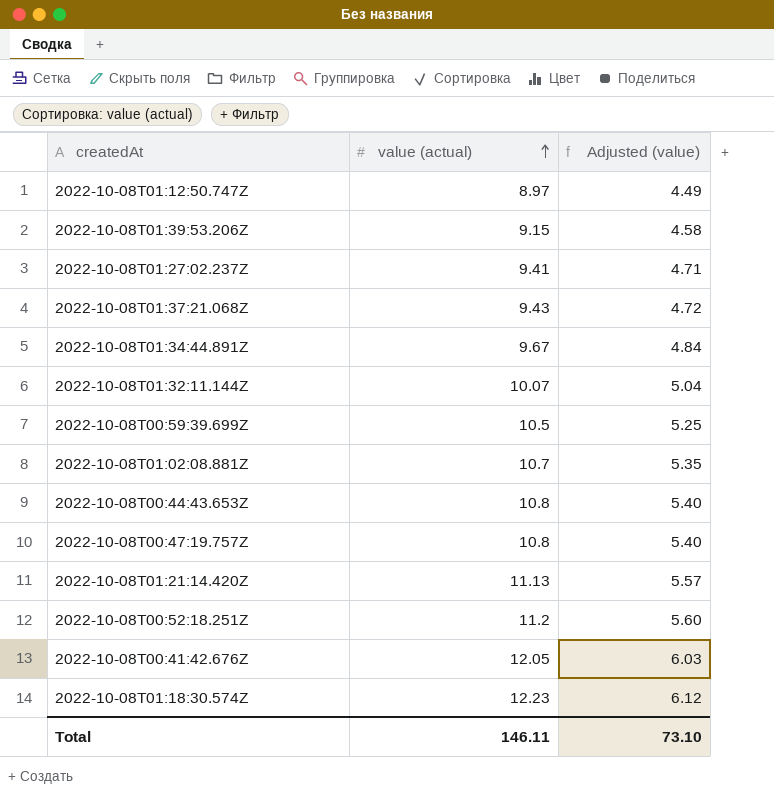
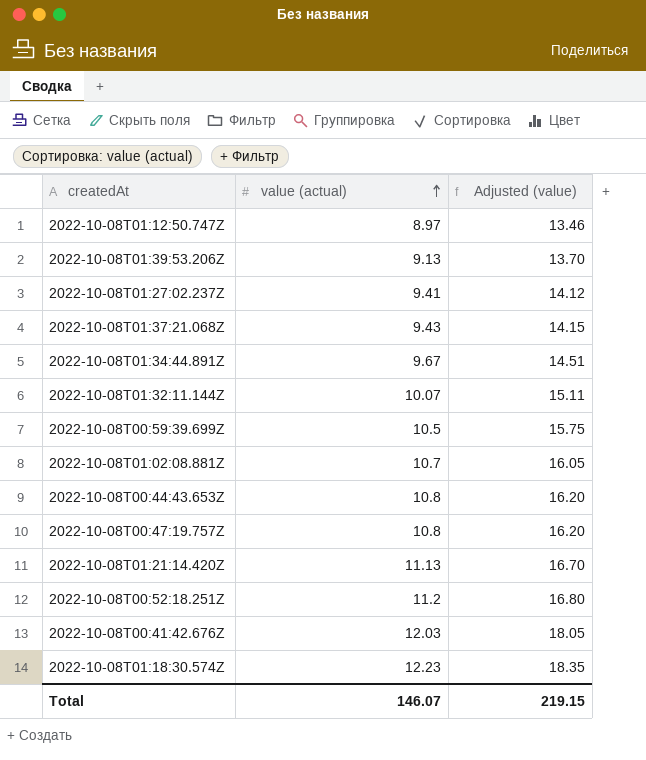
column Adjusted (value) | formula: [value (actual)] * 0.5 -> [value (actual)] * 1.5
2022-10-08T01:39:53.206Z | value (actual): 9.15 -> 9.13
2022-10-08T00:41:42.676Z | value (actual): 12.05 -> 12.03
Total | value (actual): 146.11 -> 146.07
Total | Adjusted (value): 73.10 -> 219.15

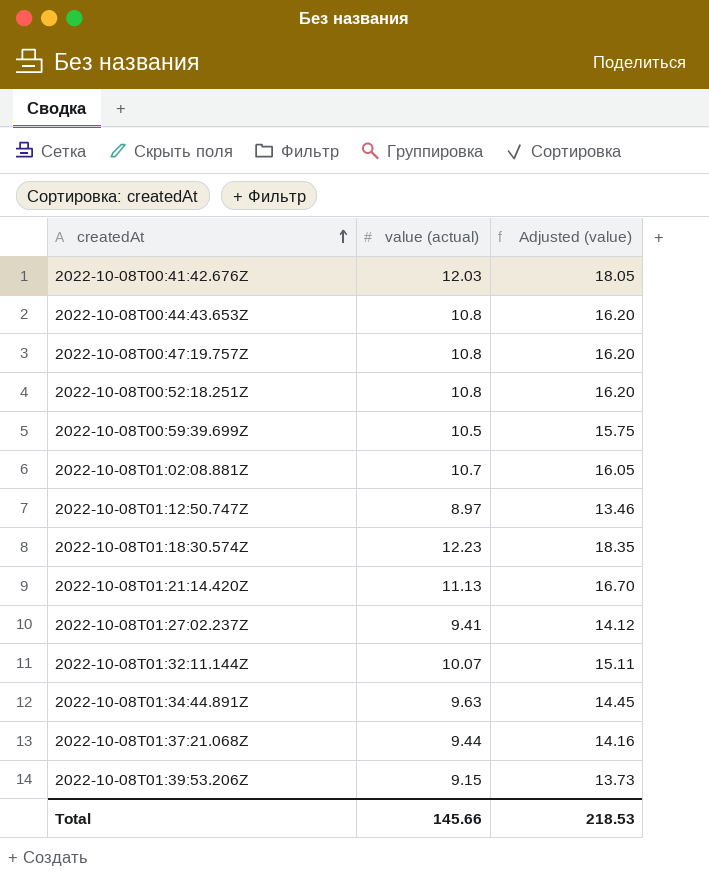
row order: value (actual) ascending -> createdAt ascending
2022-10-08T00:52:18.251Z | value (actual): 11.2 -> 10.8
2022-10-08T00:52:18.251Z | Adjusted (value): 16.80 -> 16.20
2022-10-08T01:34:44.891Z | value (actual): 9.67 -> 9.63
2022-10-08T01:34:44.891Z | Adjusted (value): 14.51 -> 14.45
2022-10-08T01:37:21.068Z | value (actual): 9.43 -> 9.44
2022-10-08T01:37:21.068Z | Adjusted (value): 14.15 -> 14.16
2022-10-08T01:39:53.206Z | value (actual): 9.13 -> 9.15
2022-10-08T01:39:53.206Z | Adjusted (value): 13.70 -> 13.73
Total | value (actual): 146.07 -> 145.66
Total | Adjusted (value): 219.15 -> 218.53

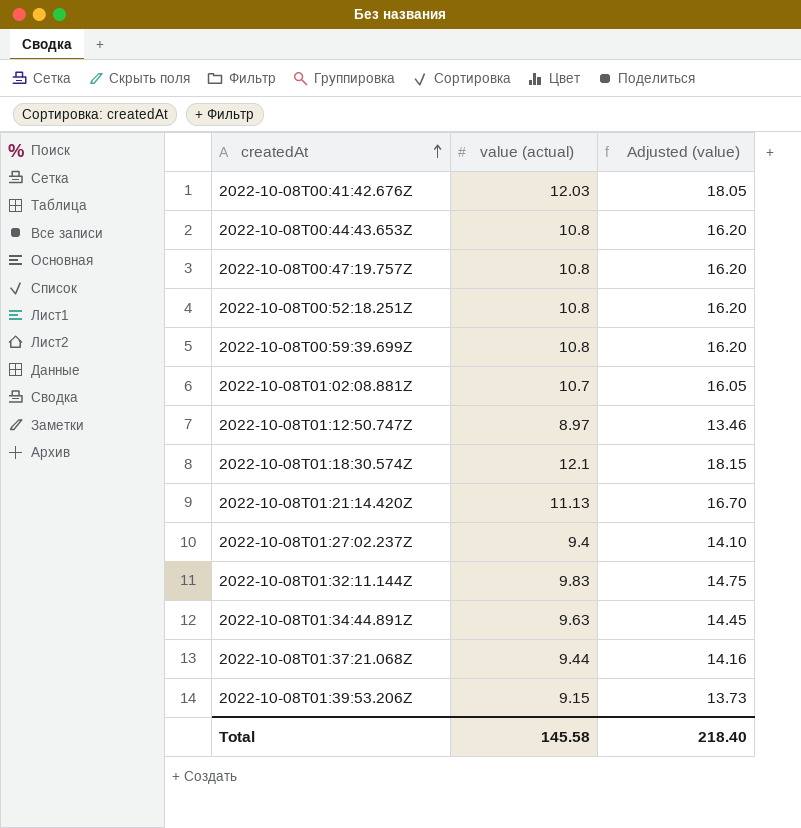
2022-10-08T00:59:39.699Z | value (actual): 10.5 -> 10.8
2022-10-08T00:59:39.699Z | Adjusted (value): 15.75 -> 16.20
2022-10-08T01:18:30.574Z | value (actual): 12.23 -> 12.1
2022-10-08T01:18:30.574Z | Adjusted (value): 18.35 -> 18.15
2022-10-08T01:27:02.237Z | value (actual): 9.41 -> 9.4
2022-10-08T01:27:02.237Z | Adjusted (value): 14.12 -> 14.10
2022-10-08T01:32:11.144Z | value (actual): 10.07 -> 9.83
2022-10-08T01:32:11.144Z | Adjusted (value): 15.11 -> 14.75
Total | value (actual): 145.66 -> 145.58
Total | Adjusted (value): 218.53 -> 218.40

